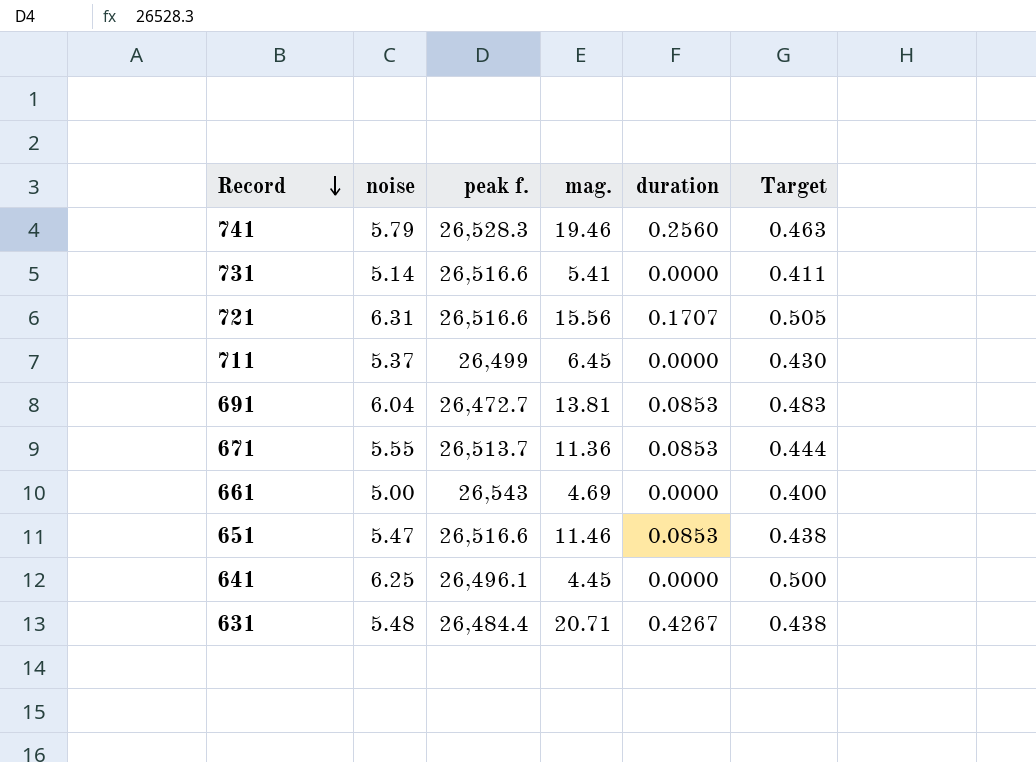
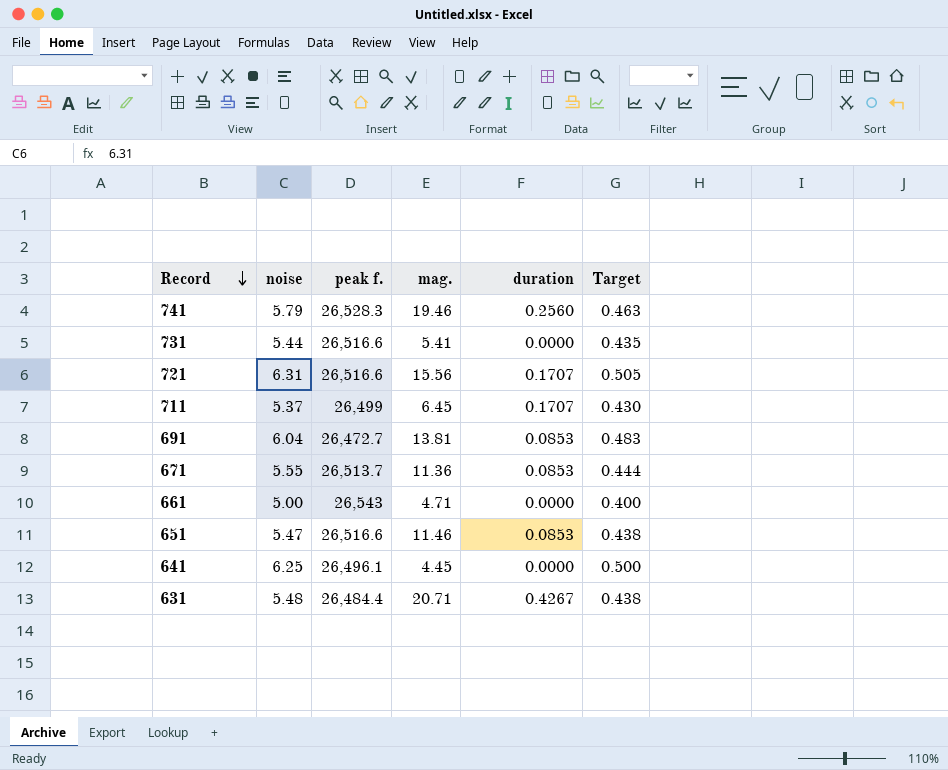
731 | noise: 5.14 -> 5.44
731 | Target: 0.411 -> 0.435
711 | duration: 0.0000 -> 0.1707
661 | mag.: 4.69 -> 4.71

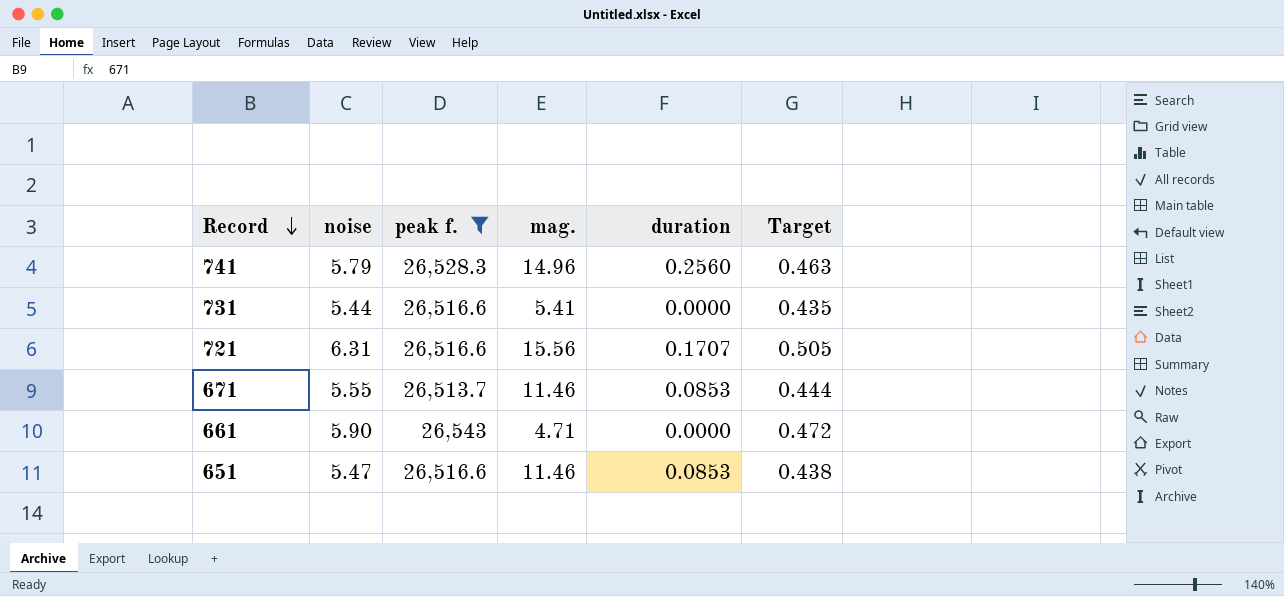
filter: none -> peak f. >= 26,513.7
741 | mag.: 19.46 -> 14.96
671 | mag.: 11.36 -> 11.46
661 | noise: 5.00 -> 5.90
661 | Target: 0.400 -> 0.472

